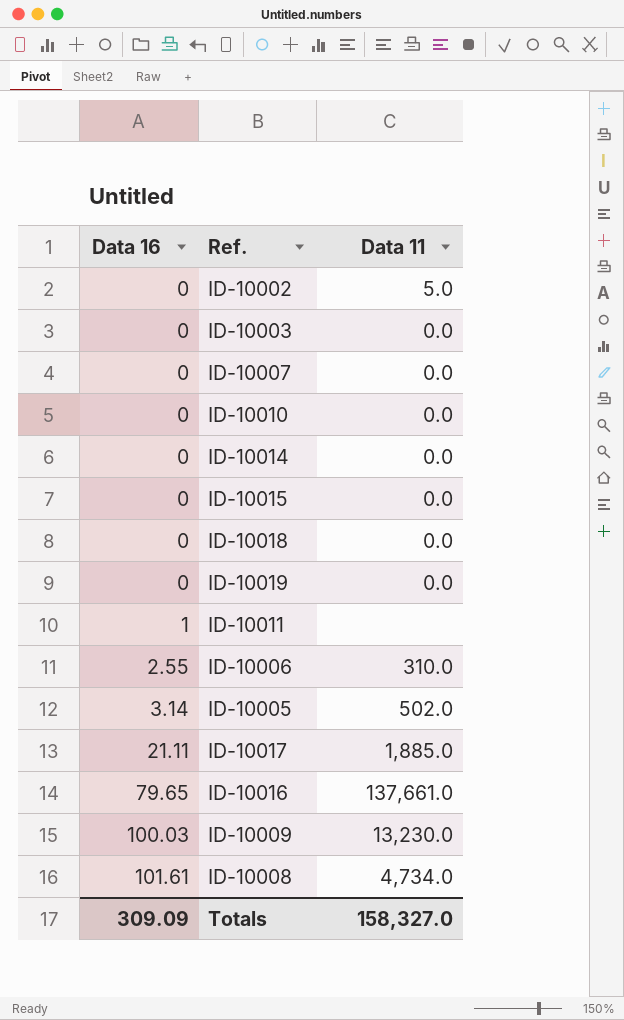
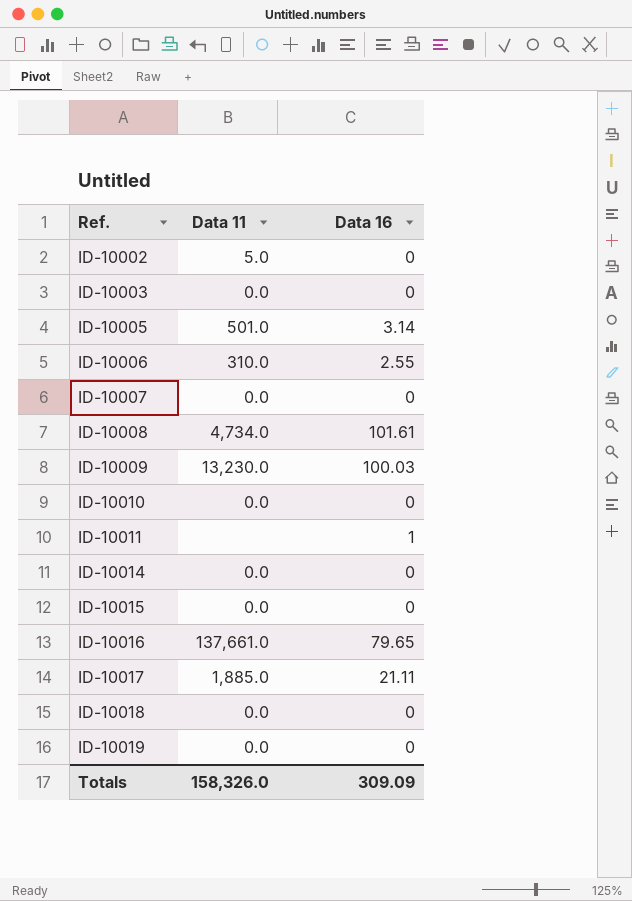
row order: Data 16 ascending -> Ref. ascending
column Data 16 | position: 1 -> 3
ID-10005 | Data 11: 502.0 -> 501.0
Totals | Data 11: 158,327.0 -> 158,326.0

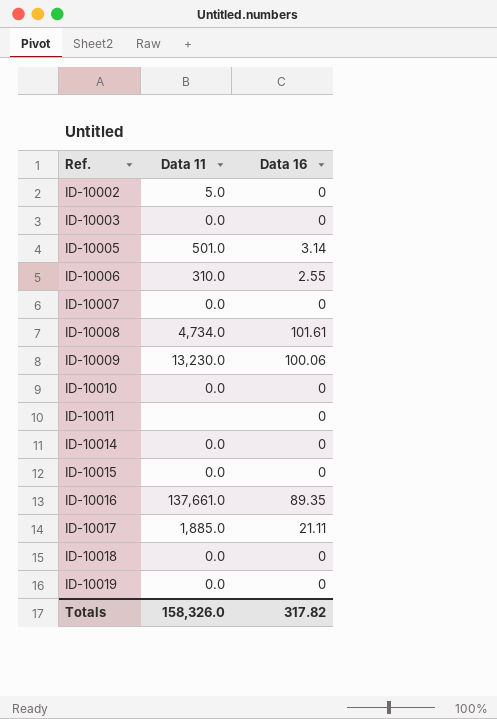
ID-10009 | Data 16: 100.03 -> 100.06
ID-10011 | Data 16: 1 -> 0
ID-10016 | Data 16: 79.65 -> 89.35
Totals | Data 16: 309.09 -> 317.82

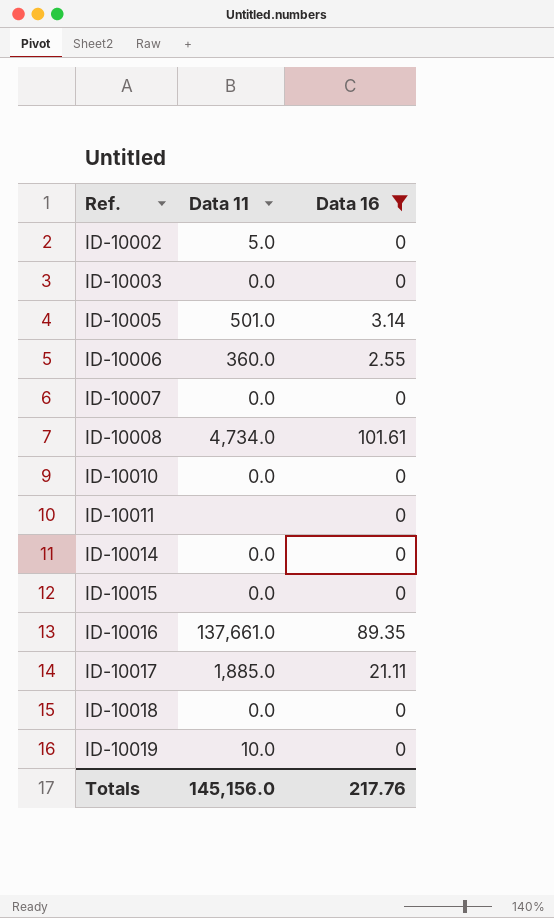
filter: none -> Data 16 != 100.06
ID-10006 | Data 11: 310.0 -> 360.0
ID-10019 | Data 11: 0.0 -> 10.0
Totals | Data 11: 158,326.0 -> 145,156.0
Totals | Data 16: 317.82 -> 217.76

